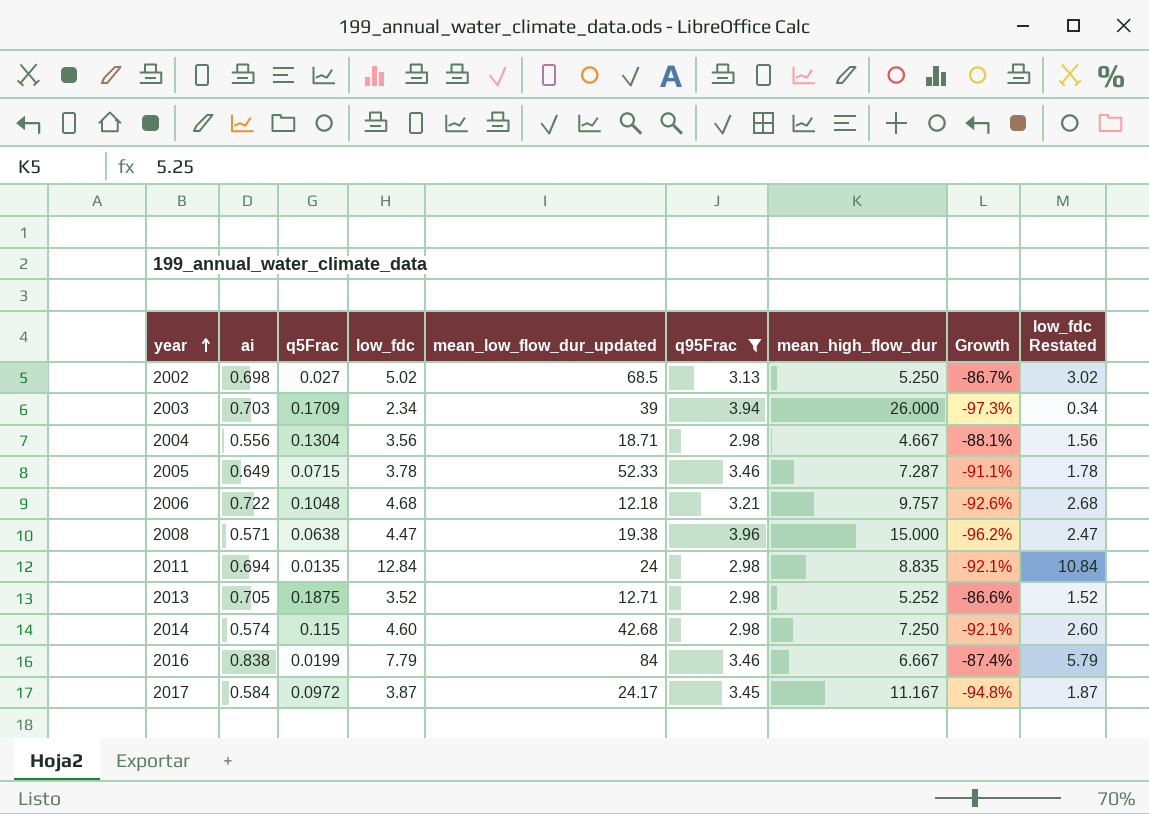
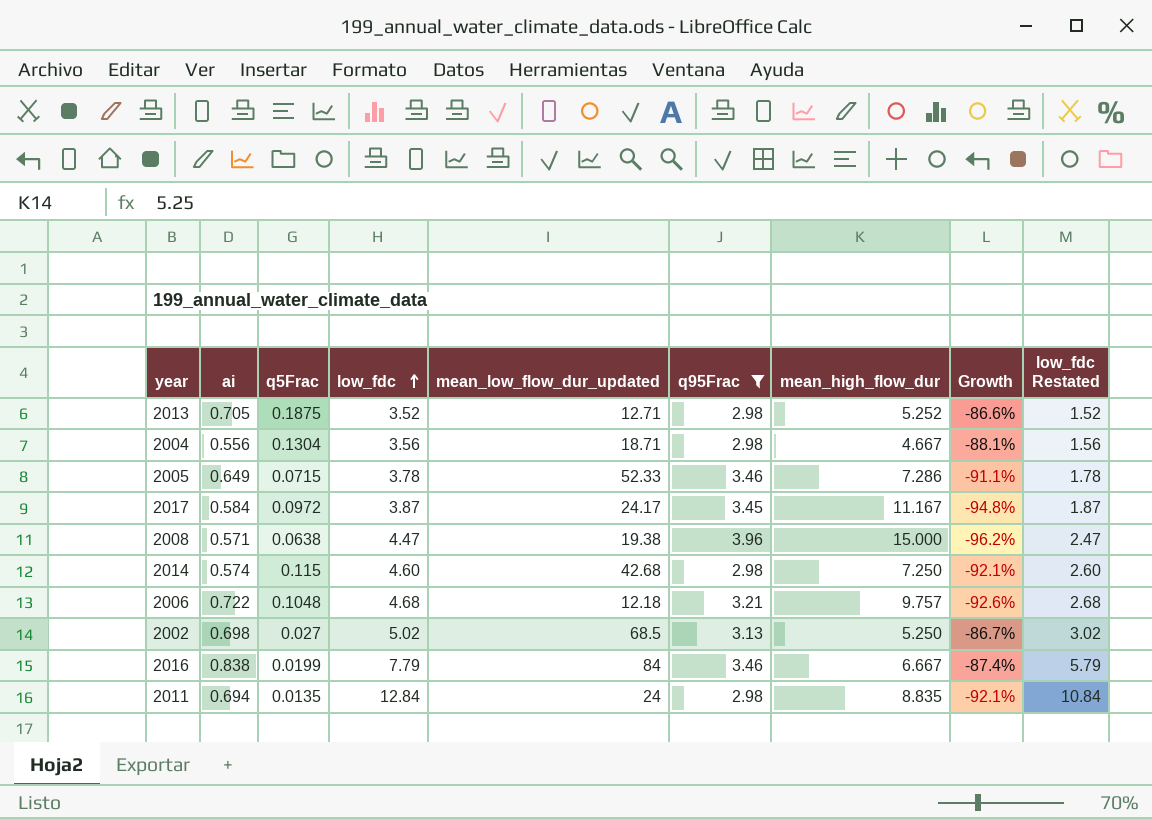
row order: year ascending -> low_fdc ascending
row 2003: 0.703 | 0.1709 | 2.34 | 39 | 3.94 | 26.000 | -97.3% | 0.34 -> none
2005 | mean_high_flow_dur: 7.287 -> 7.286

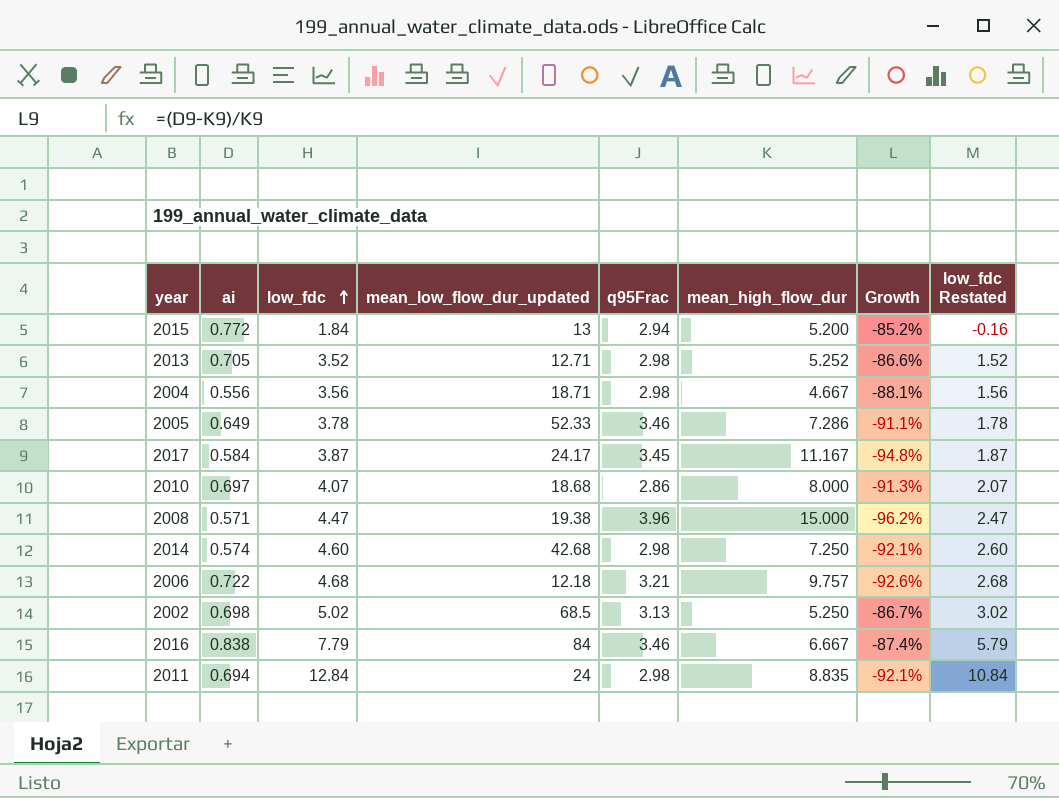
filter: q95Frac >= 2.98 -> none
column q5Frac | position: 3 -> none

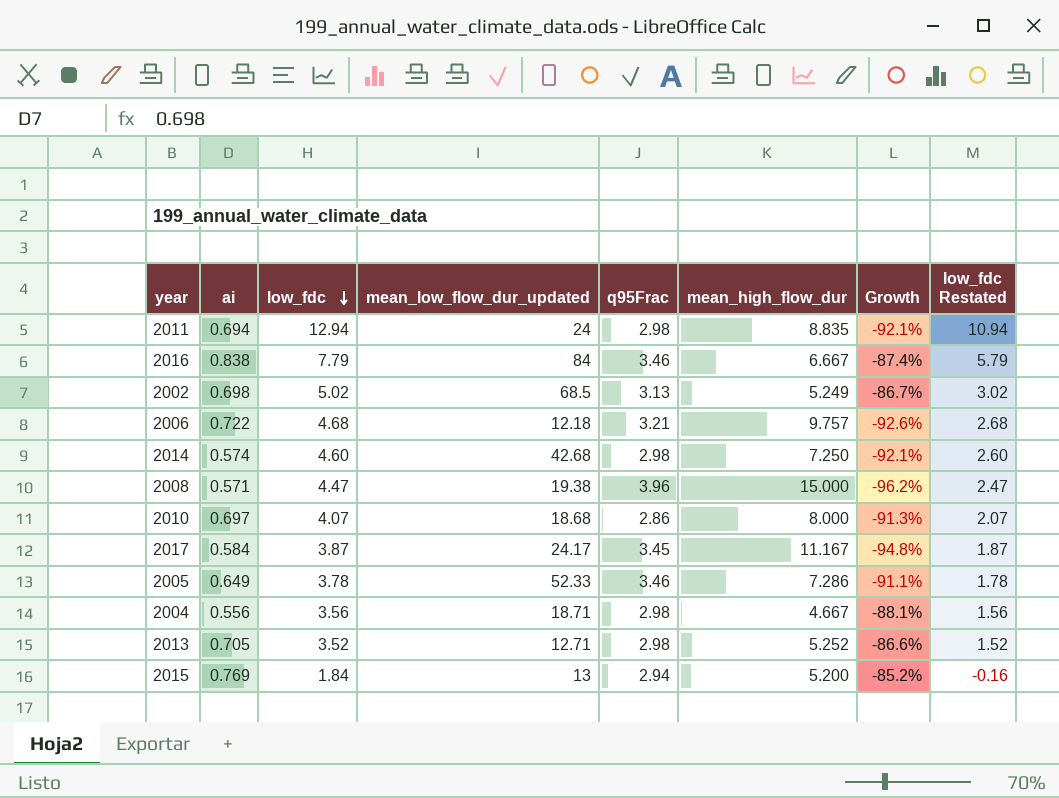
row order: low_fdc ascending -> low_fdc descending
2011 | low_fdc: 12.84 -> 12.94
2011 | low_fdc Restated: 10.84 -> 10.94
2002 | mean_high_flow_dur: 5.250 -> 5.249
2015 | ai: 0.772 -> 0.769

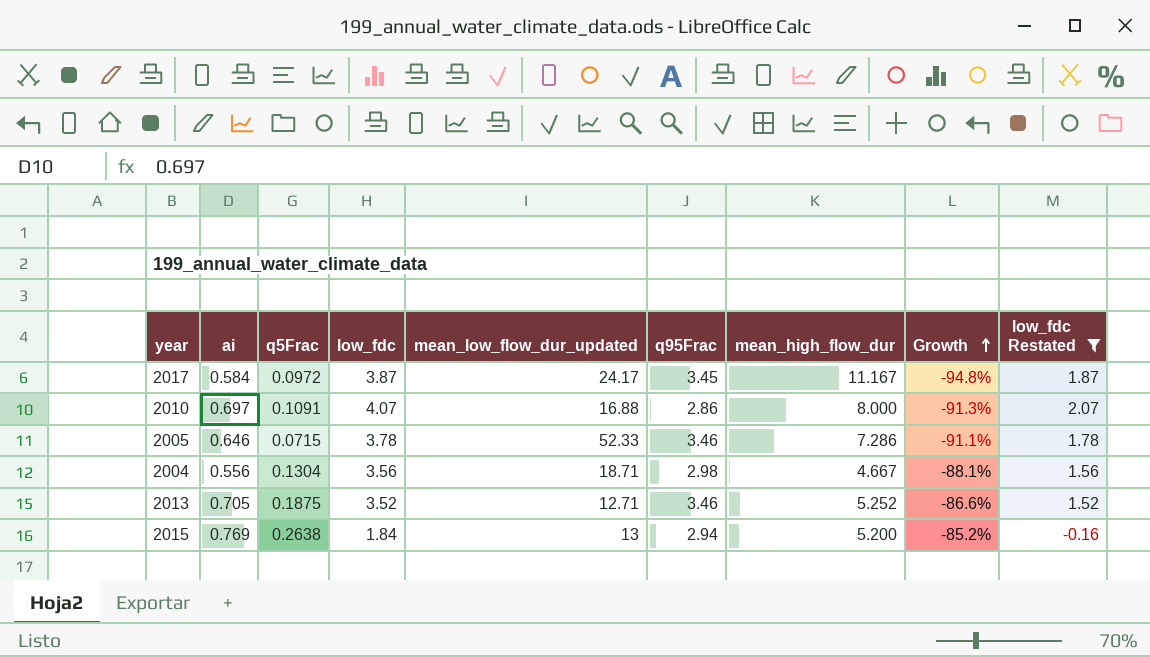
filter: none -> low_fdc Restated <= 2.07
row order: low_fdc descending -> Growth ascending
column q5Frac | position: none -> 3
2010 | mean_low_flow_dur_updated: 18.68 -> 16.88
2005 | ai: 0.649 -> 0.646
2013 | q95Frac: 2.98 -> 3.46

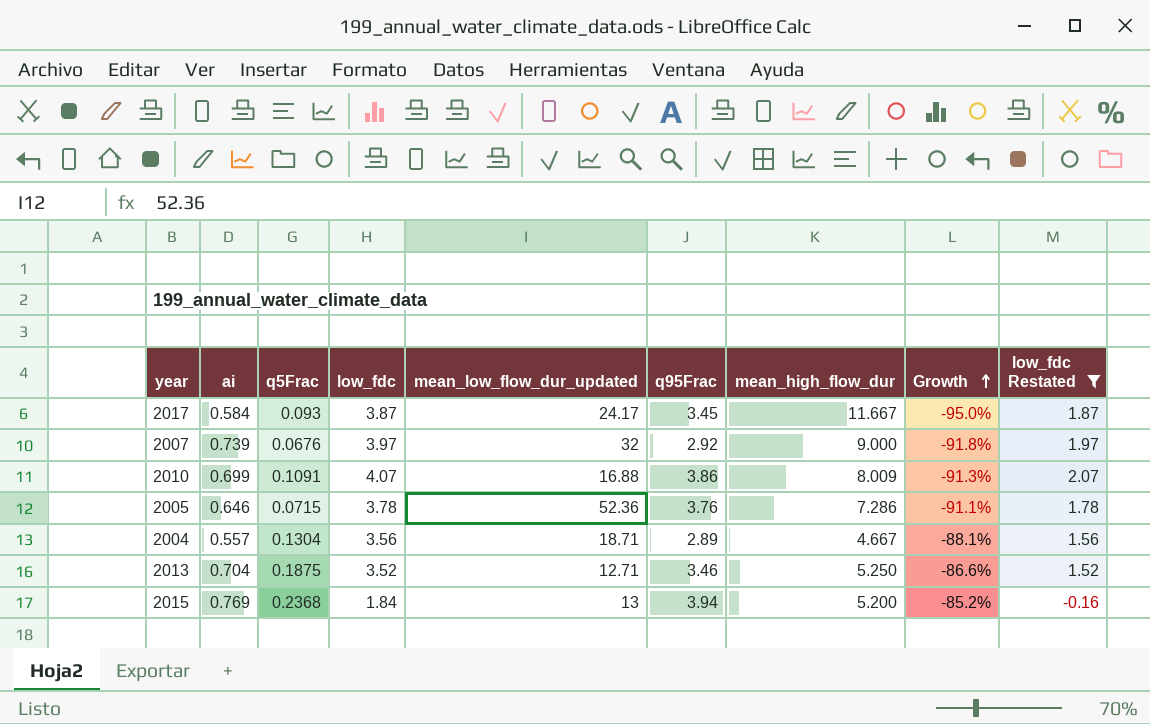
2017 | q5Frac: 0.0972 -> 0.093
2017 | mean_high_flow_dur: 11.167 -> 11.667
2017 | Growth: -94.8% -> -95.0%
row 2007: none -> 0.739 | 0.0676 | 3.97 | 32 | 2.92 | 9.000 | -91.8% | 1.97
2010 | ai: 0.697 -> 0.699
2010 | q95Frac: 2.86 -> 3.86
2010 | mean_high_flow_dur: 8.000 -> 8.009
2005 | mean_low_flow_dur_updated: 52.33 -> 52.36
2005 | q95Frac: 3.46 -> 3.76
2004 | ai: 0.556 -> 0.557
2004 | q95Frac: 2.98 -> 2.89
2013 | ai: 0.705 -> 0.704
2013 | mean_high_flow_dur: 5.252 -> 5.250
2015 | q5Frac: 0.2638 -> 0.2368
2015 | q95Frac: 2.94 -> 3.94

